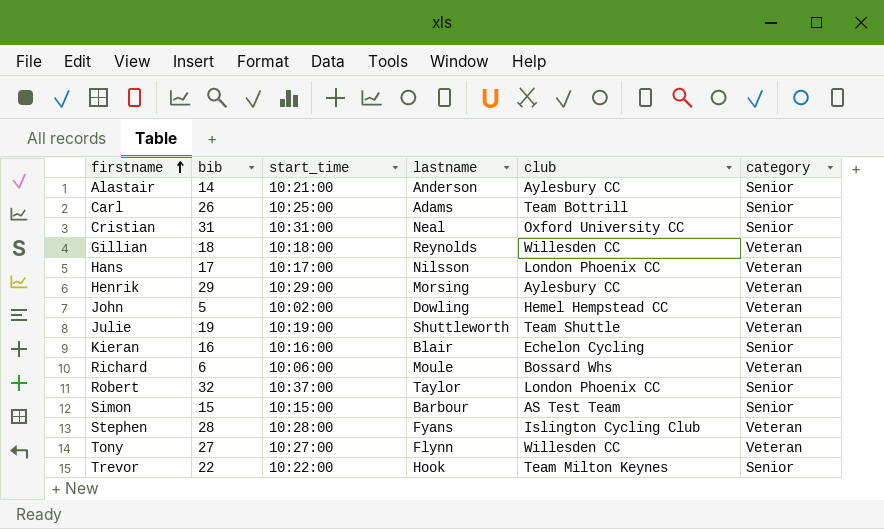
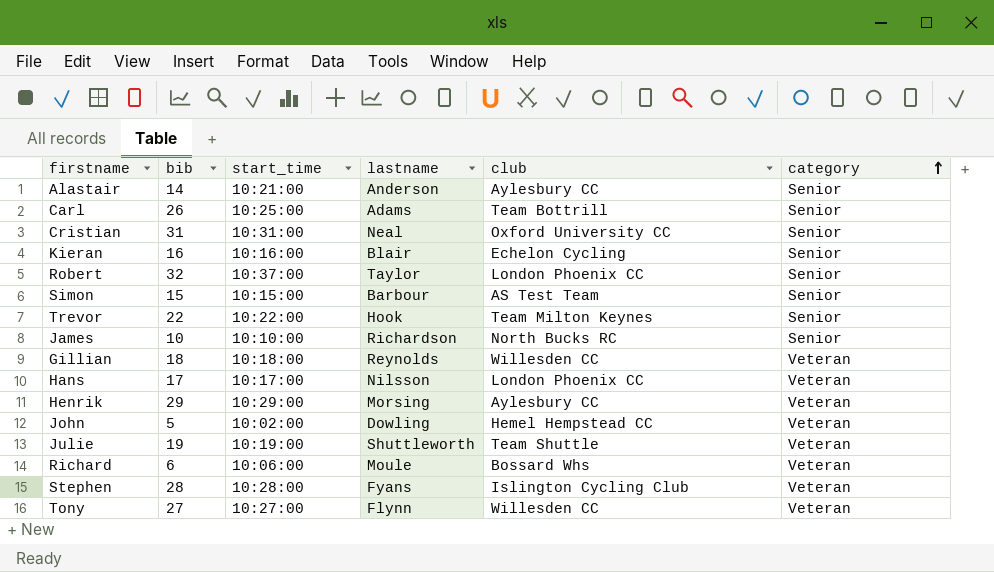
row order: firstname ascending -> category ascending
row James: none -> 10 | 10:10:00 | Richardson | North Bucks RC | Senior

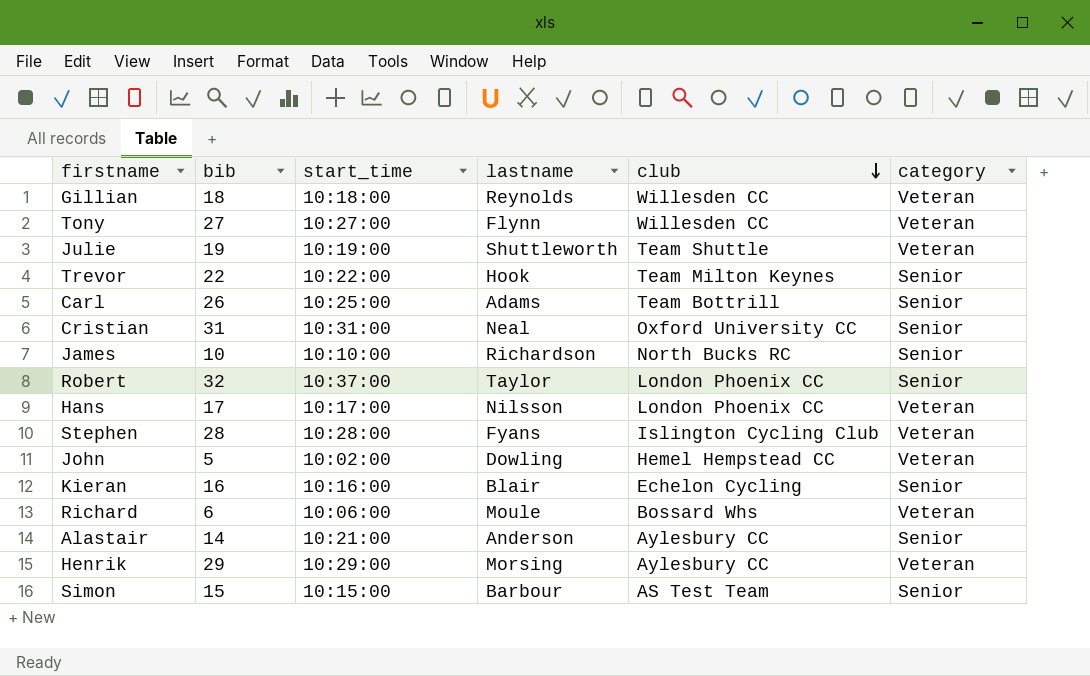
row order: category ascending -> club descending

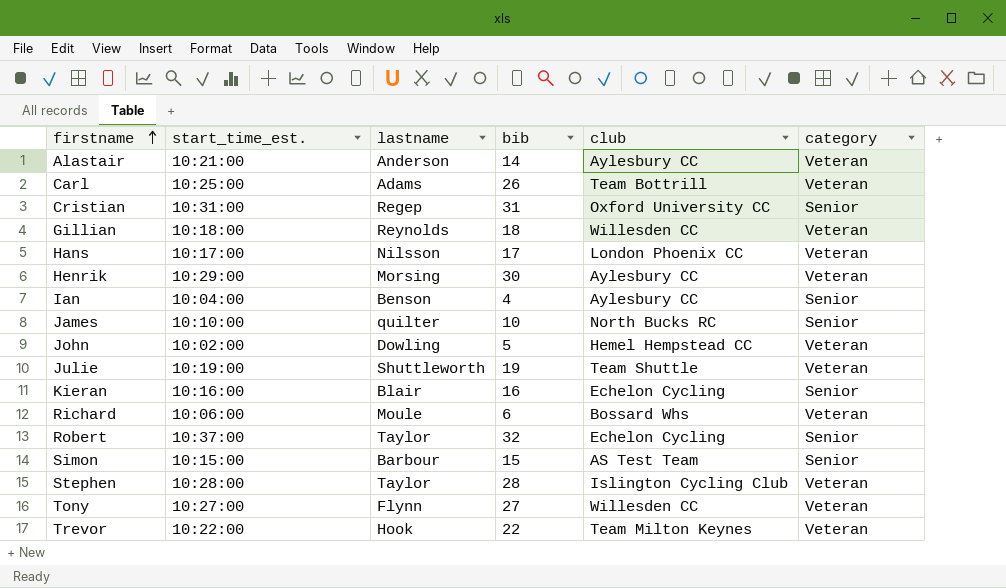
row order: club descending -> firstname ascending
column name: start_time -> start_time_est.
column bib | position: 2 -> 4
Alastair | category: Senior -> Veteran
Carl | category: Senior -> Veteran
Cristian | lastname: Neal -> Regep
Henrik | bib: 29 -> 30
row Ian: none -> 10:04:00 | Benson | 4 | Aylesbury CC | Senior
James | lastname: Richardson -> quilter
Robert | club: London Phoenix CC -> Echelon Cycling
Stephen | lastname: Fyans -> Taylor
Trevor | category: Senior -> Veteran

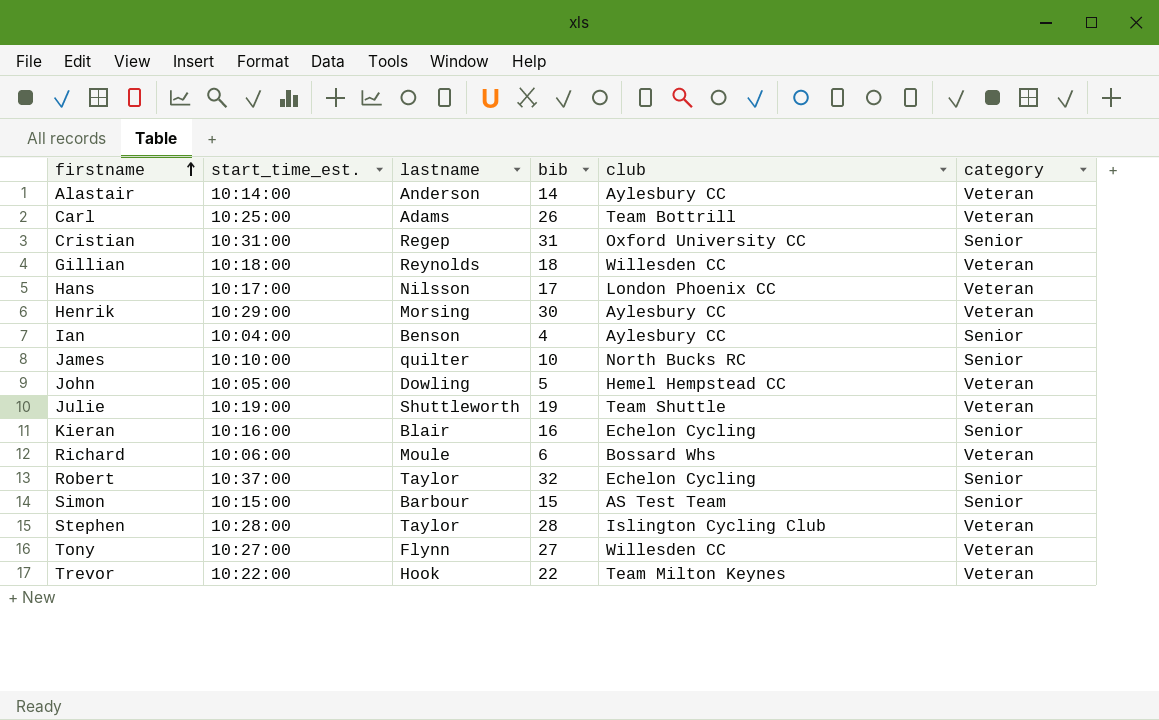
Alastair | start_time_est.: 10:21:00 -> 10:14:00
John | start_time_est.: 10:02:00 -> 10:05:00

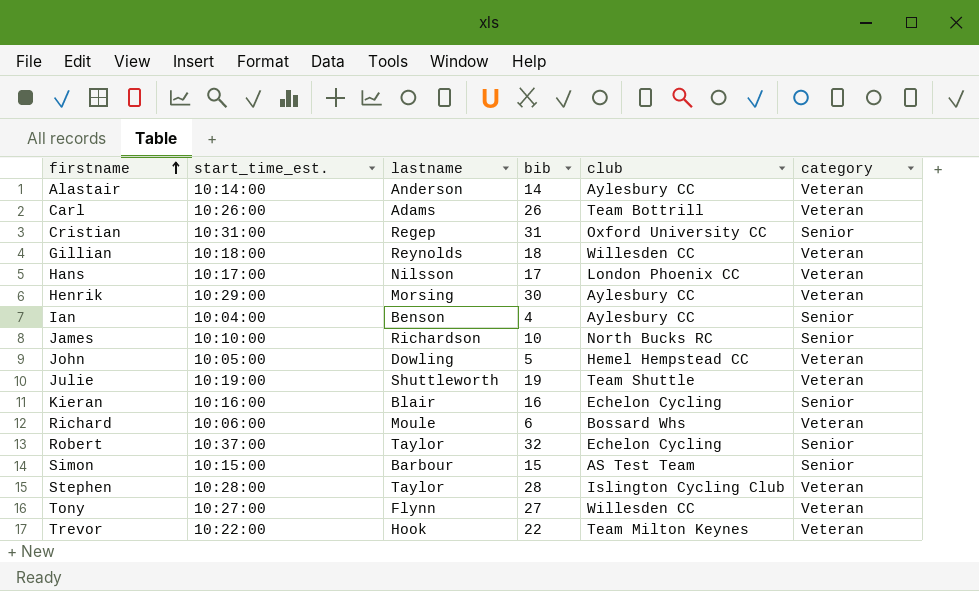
Carl | start_time_est.: 10:25:00 -> 10:26:00
James | lastname: quilter -> Richardson

